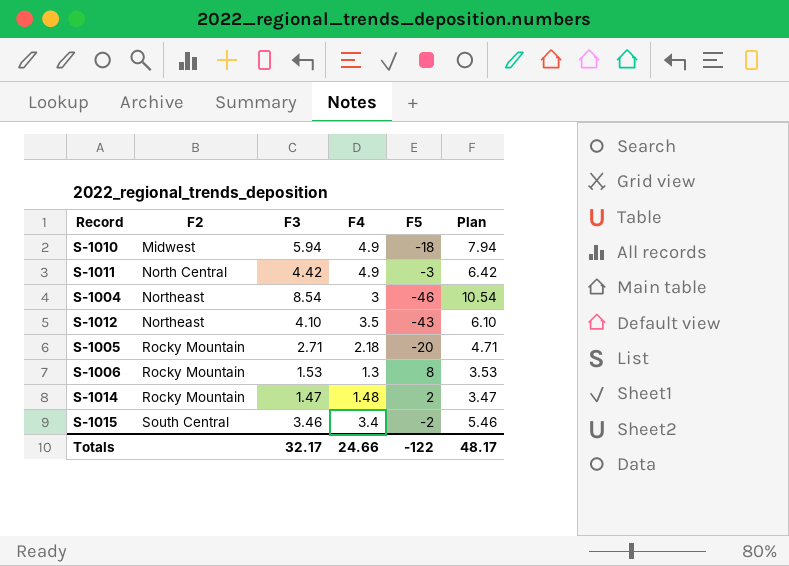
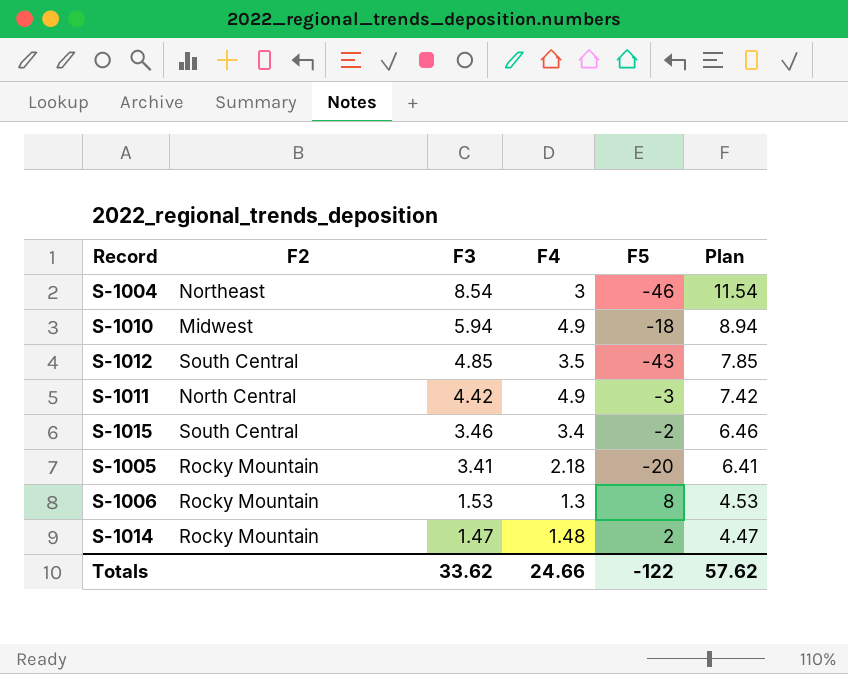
row order: F2 ascending -> F3 descending
column Plan | formula: [F3] + 2 -> [F3] + 3
S-1012 | F2: Northeast -> South Central
S-1012 | F3: 4.10 -> 4.85
S-1005 | F3: 2.71 -> 3.41
Totals | F3: 32.17 -> 33.62
Totals | Plan: 48.17 -> 57.62

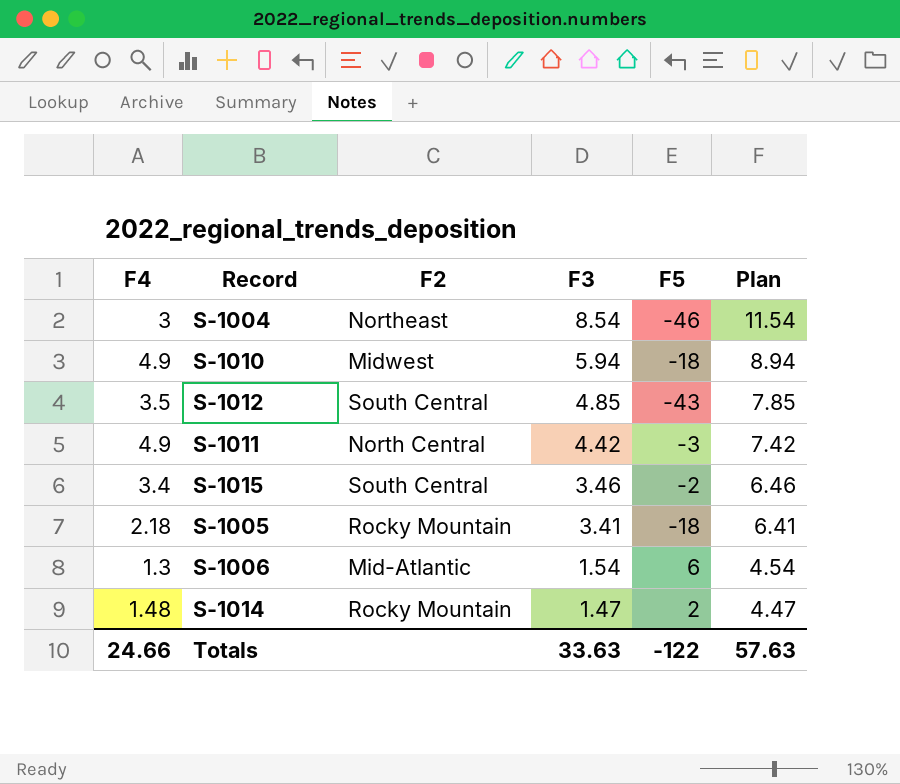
column F4 | position: 4 -> 1
S-1005 | F5: -20 -> -18
S-1006 | F2: Rocky Mountain -> Mid-Atlantic
S-1006 | F3: 1.53 -> 1.54
S-1006 | F5: 8 -> 6
S-1006 | Plan: 4.53 -> 4.54
Totals | F3: 33.62 -> 33.63
Totals | Plan: 57.62 -> 57.63

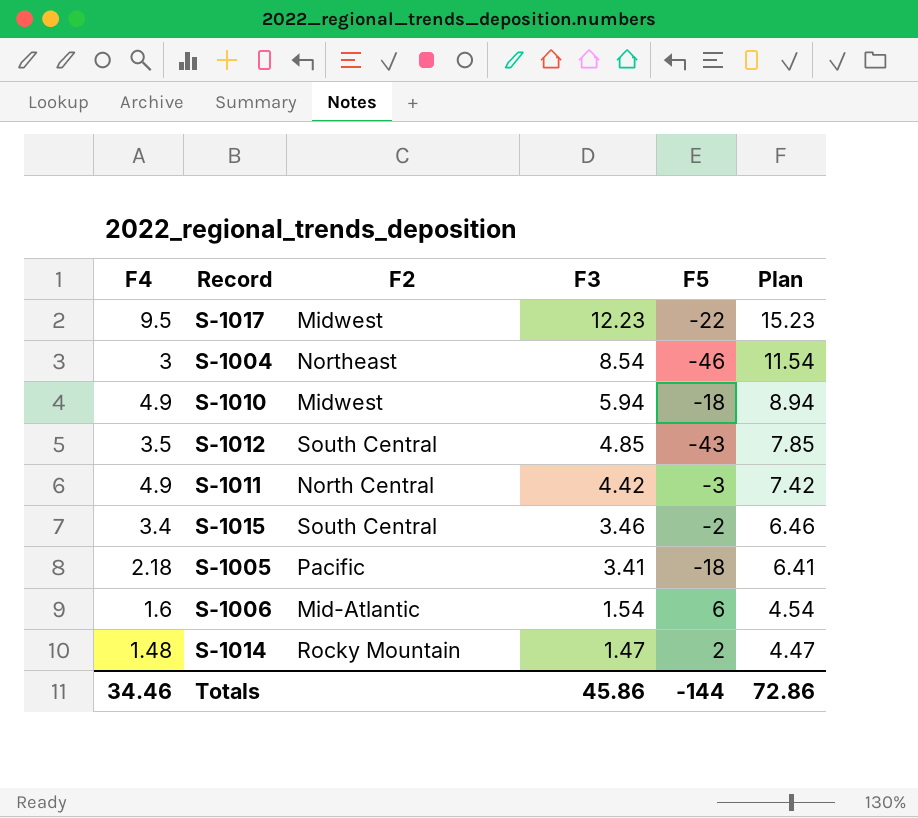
row S-1017: none -> 9.5 | Midwest | 12.23 | -22 | 15.23
S-1005 | F2: Rocky Mountain -> Pacific
S-1006 | F4: 1.3 -> 1.6
Totals | F4: 24.66 -> 34.46
Totals | F3: 33.63 -> 45.86
Totals | F5: -122 -> -144
Totals | Plan: 57.63 -> 72.86

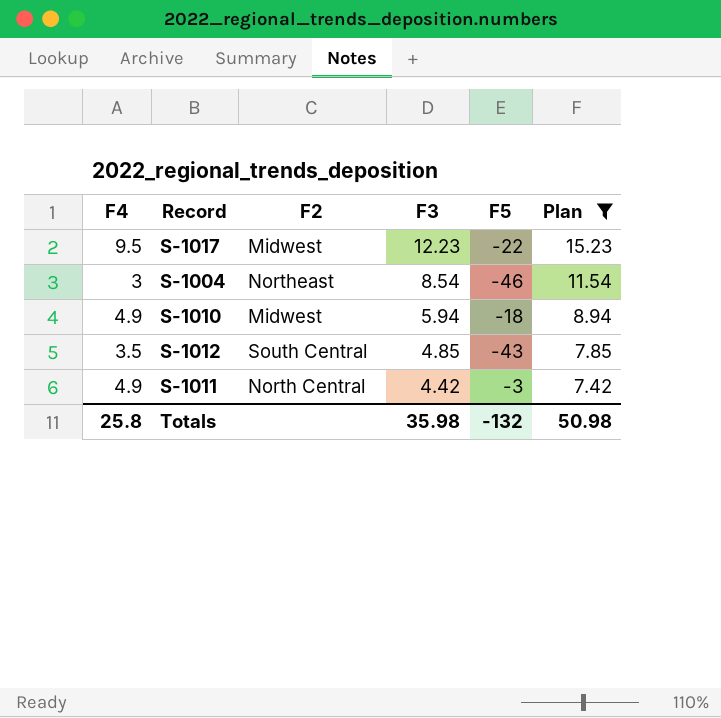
filter: none -> Plan >= 7.42
Totals | F4: 34.46 -> 25.8
Totals | F3: 45.86 -> 35.98
Totals | F5: -144 -> -132
Totals | Plan: 72.86 -> 50.98

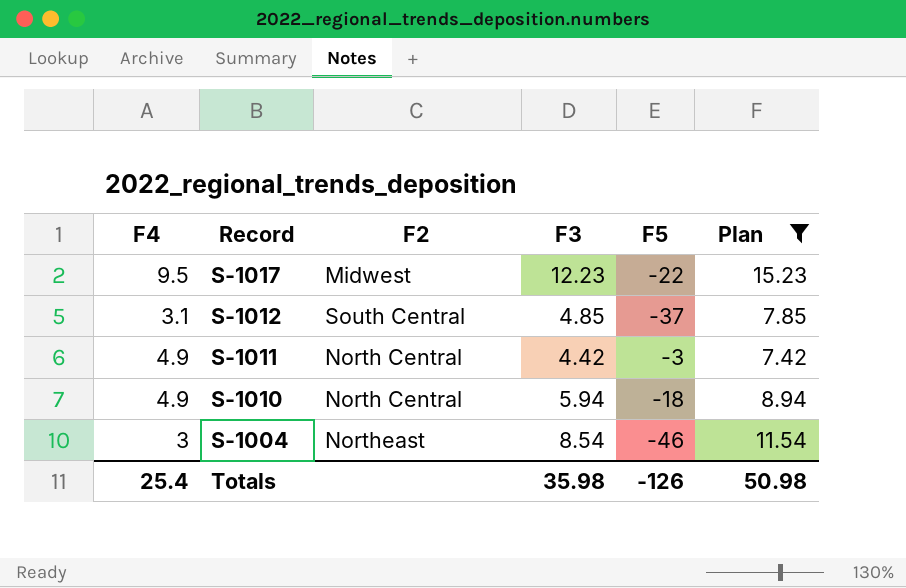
row order: F3 descending -> Record descending
S-1012 | F4: 3.5 -> 3.1
S-1012 | F5: -43 -> -37
S-1010 | F2: Midwest -> North Central
Totals | F4: 25.8 -> 25.4
Totals | F5: -132 -> -126

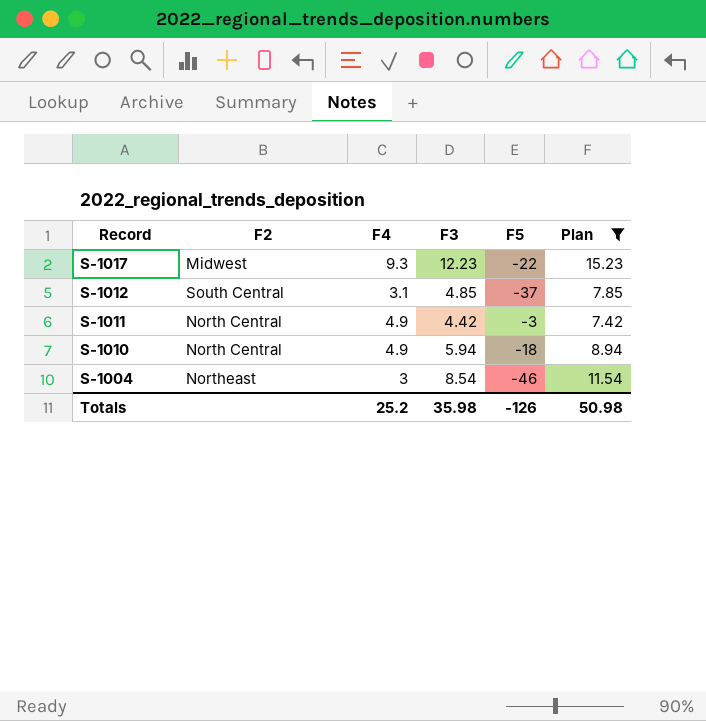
column F4 | position: 1 -> 3
S-1017 | F4: 9.5 -> 9.3
Totals | F4: 25.4 -> 25.2

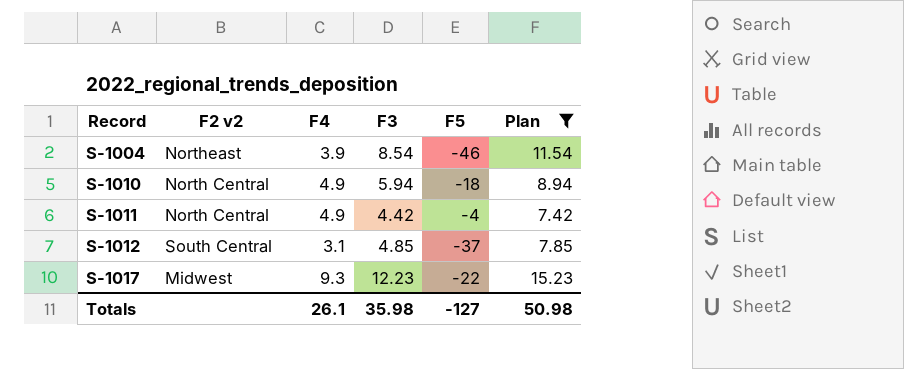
row order: Record descending -> Record ascending
column name: F2 -> F2 v2
S-1004 | F4: 3 -> 3.9
S-1011 | F5: -3 -> -4
Totals | F4: 25.2 -> 26.1
Totals | F5: -126 -> -127

